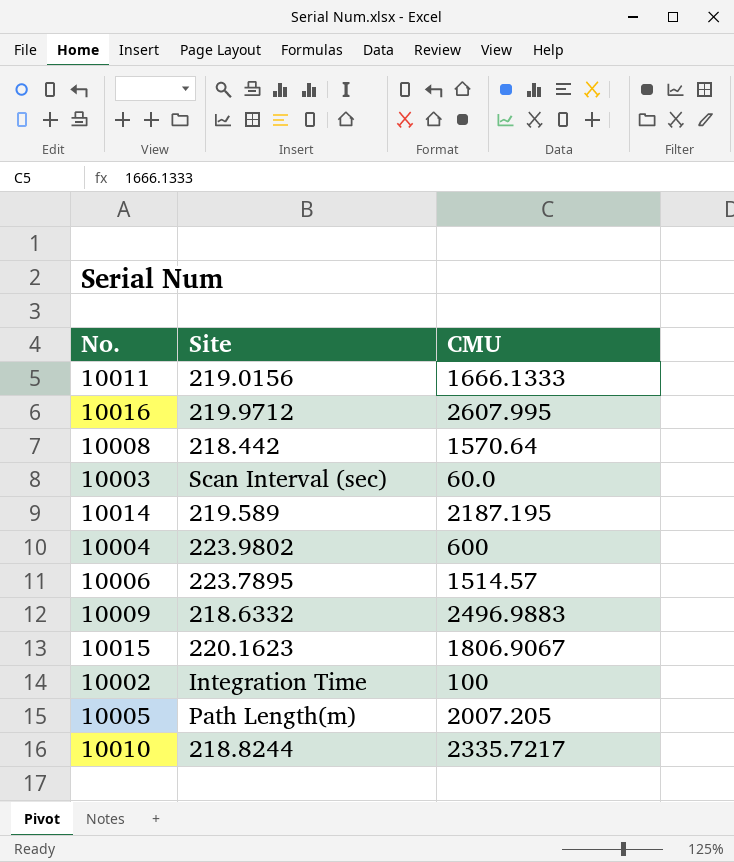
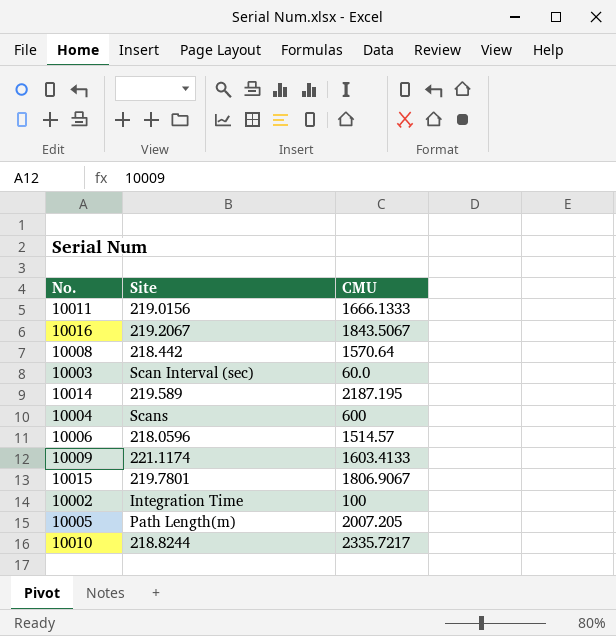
10016 | Site: 219.9712 -> 219.2067
10016 | CMU: 2607.995 -> 1843.5067
10004 | Site: 223.9802 -> Scans
10006 | Site: 223.7895 -> 218.0596
10009 | Site: 218.6332 -> 221.1174
10009 | CMU: 2496.9883 -> 1603.4133
10015 | Site: 220.1623 -> 219.7801

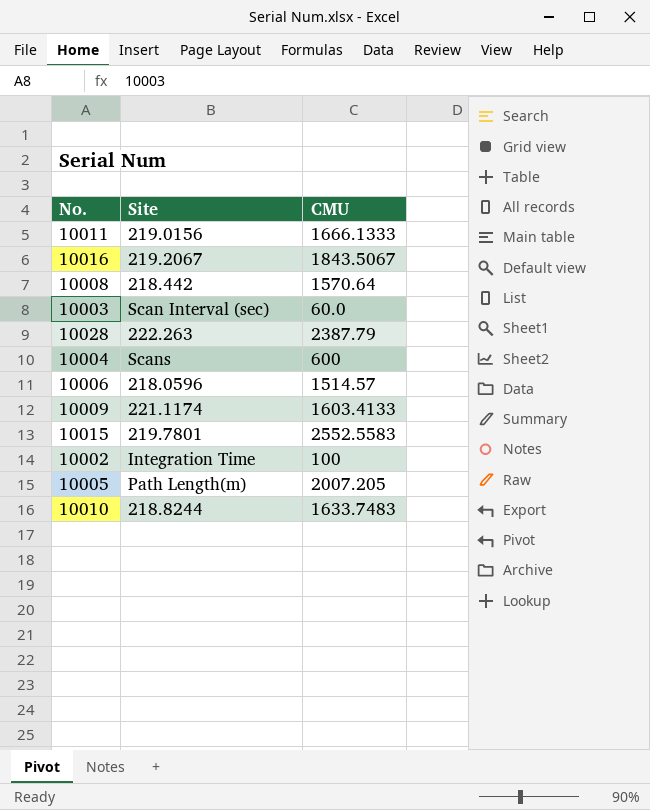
row 10014: 219.589 | 2187.195 -> none
row 10028: none -> 222.263 | 2387.79
10015 | CMU: 1806.9067 -> 2552.5583
10010 | CMU: 2335.7217 -> 1633.7483

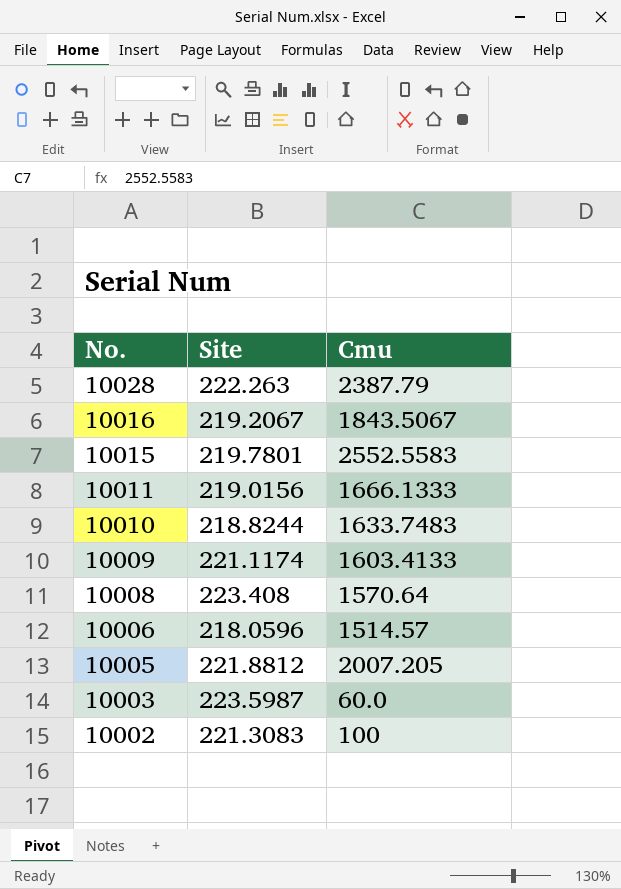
row order: none -> No. descending
column name: CMU -> Cmu
row 10004: Scans | 600 -> none
10008 | Site: 218.442 -> 223.408
10005 | Site: Path Length(m) -> 221.8812
10003 | Site: Scan Interval (sec) -> 223.5987
10002 | Site: Integration Time -> 221.3083

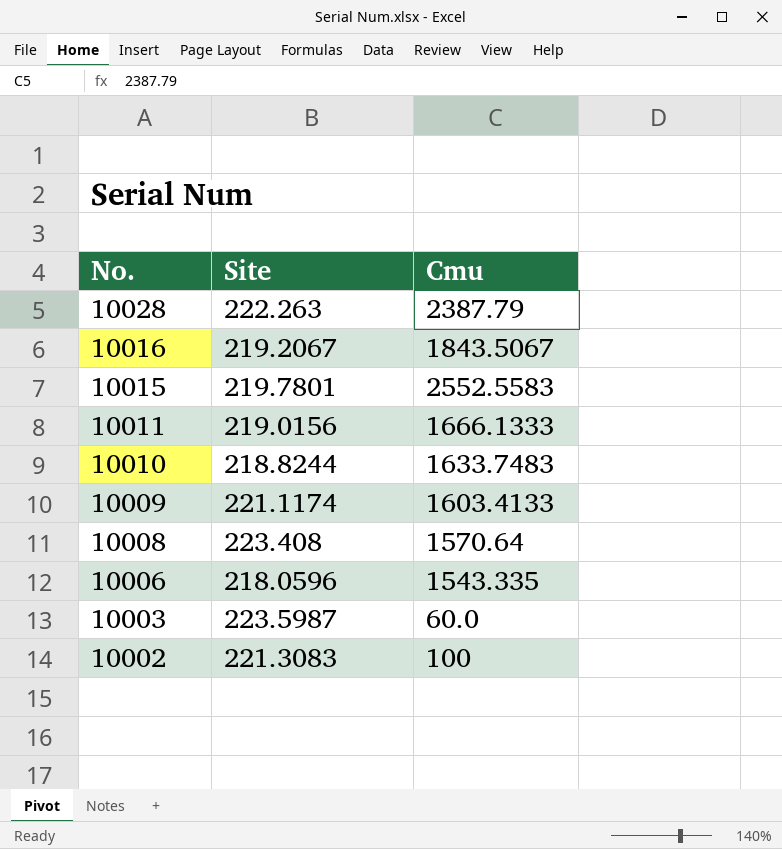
row 10005: 221.8812 | 2007.205 -> none
10006 | Cmu: 1514.57 -> 1543.335

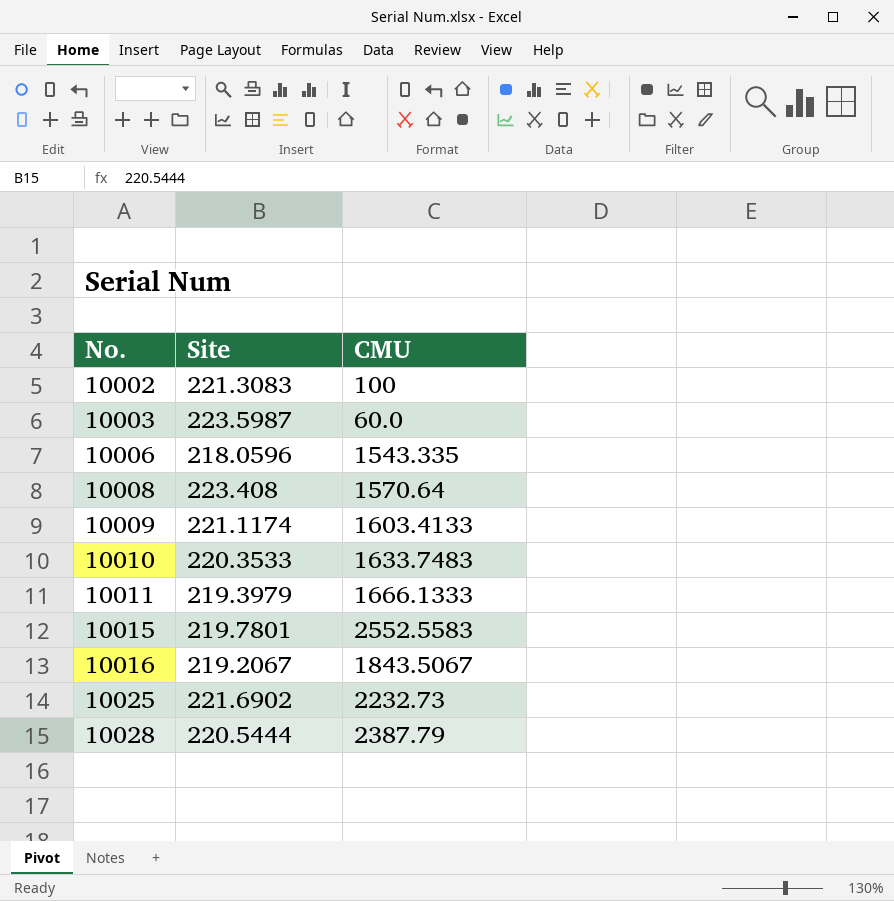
row order: No. descending -> No. ascending
column name: Cmu -> CMU
10010 | Site: 218.8244 -> 220.3533
10011 | Site: 219.0156 -> 219.3979
row 10025: none -> 221.6902 | 2232.73
10028 | Site: 222.263 -> 220.5444

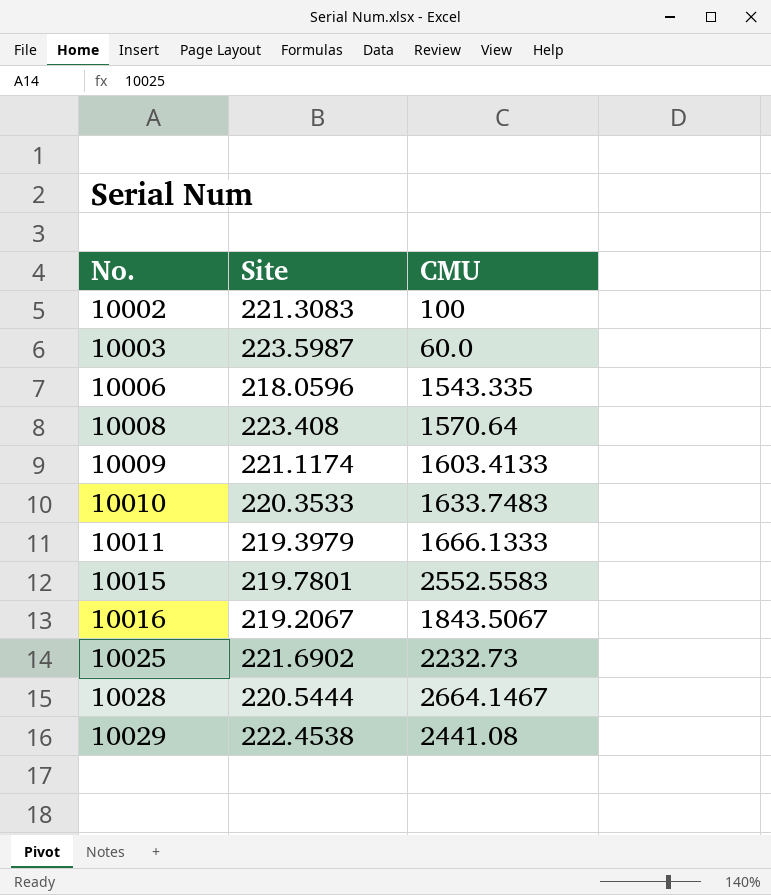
10028 | CMU: 2387.79 -> 2664.1467
row 10029: none -> 222.4538 | 2441.08

